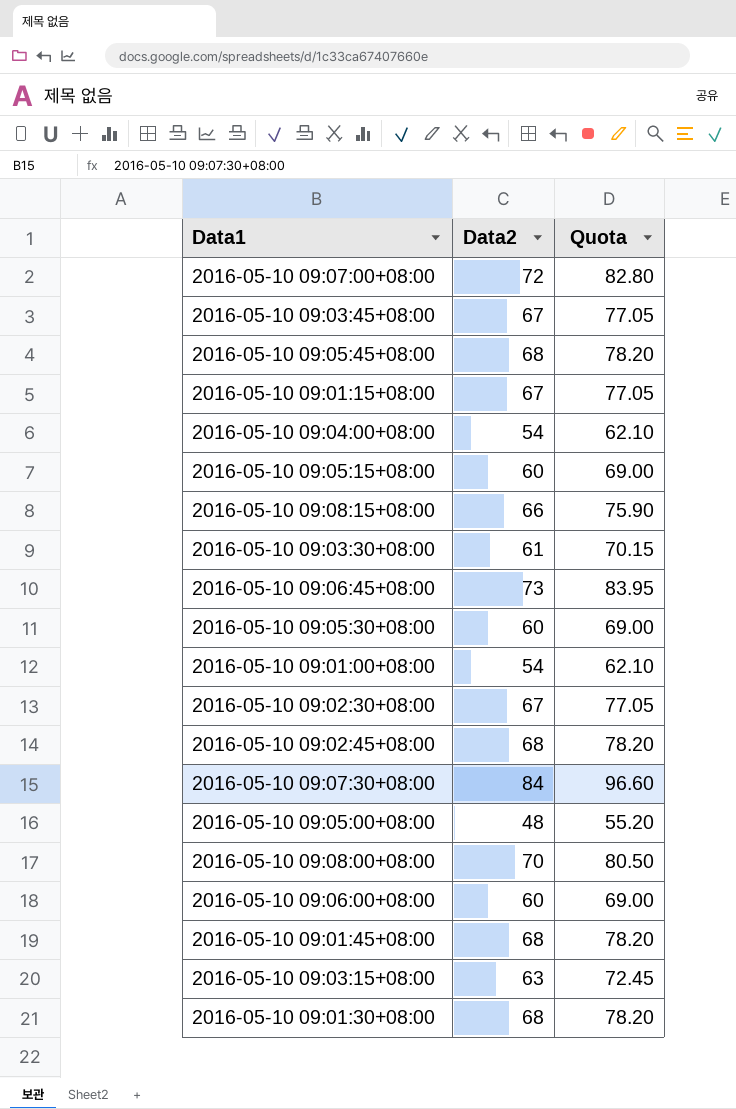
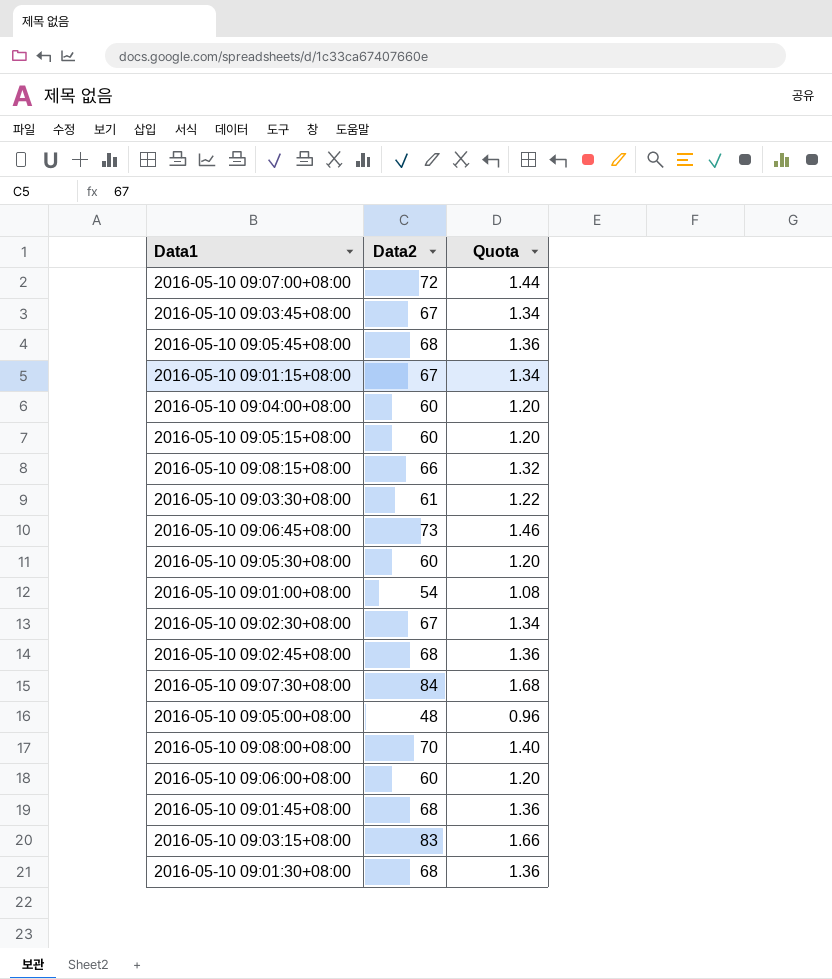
column Quota | formula: [Data2] * 1.15 -> [Data2] * 0.02
2016-05-10 09:04:00+08:00 | Data2: 54 -> 60
2016-05-10 09:03:15+08:00 | Data2: 63 -> 83

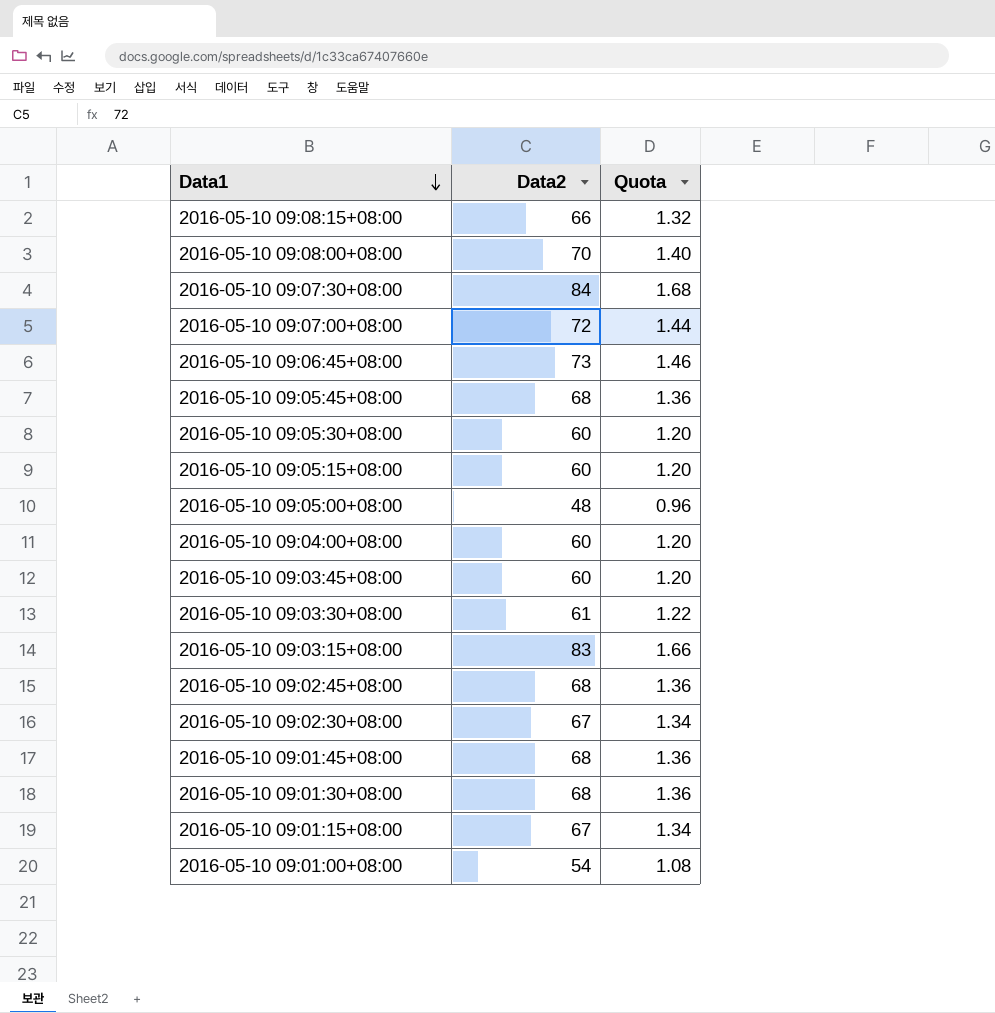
row order: none -> Data1 descending
row 2016-05-10 09:06:00+08:00: 60 | 1.20 -> none
2016-05-10 09:03:45+08:00 | Data2: 67 -> 60
2016-05-10 09:03:45+08:00 | Quota: 1.34 -> 1.20

